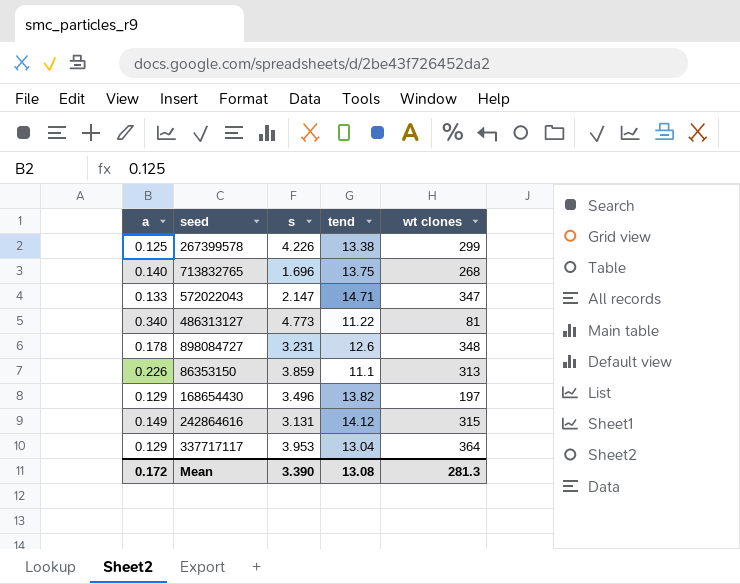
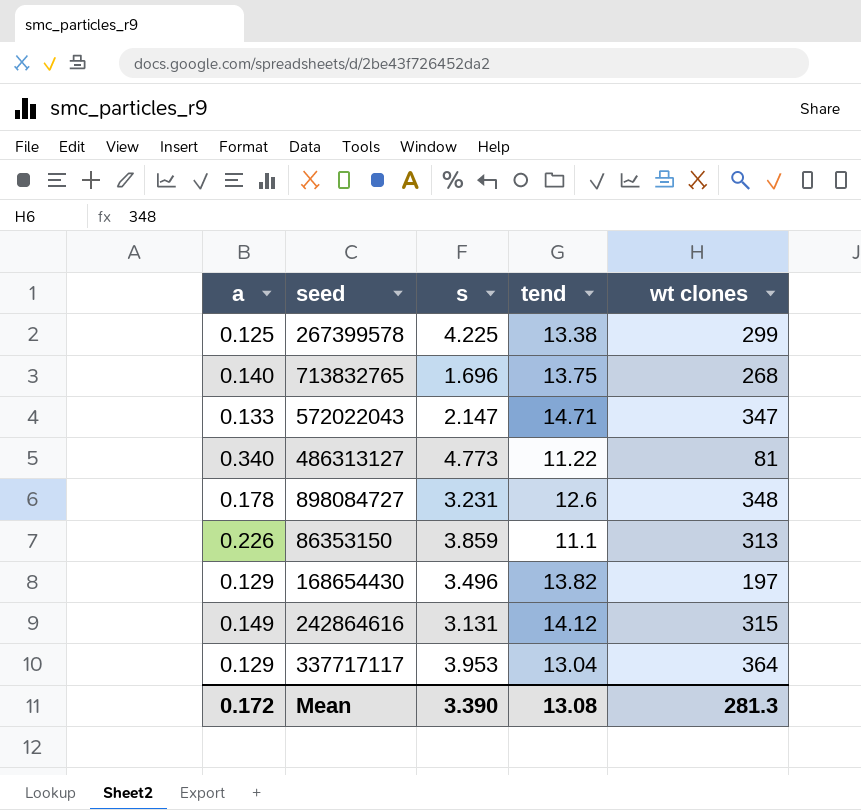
267399578 | s: 4.226 -> 4.225

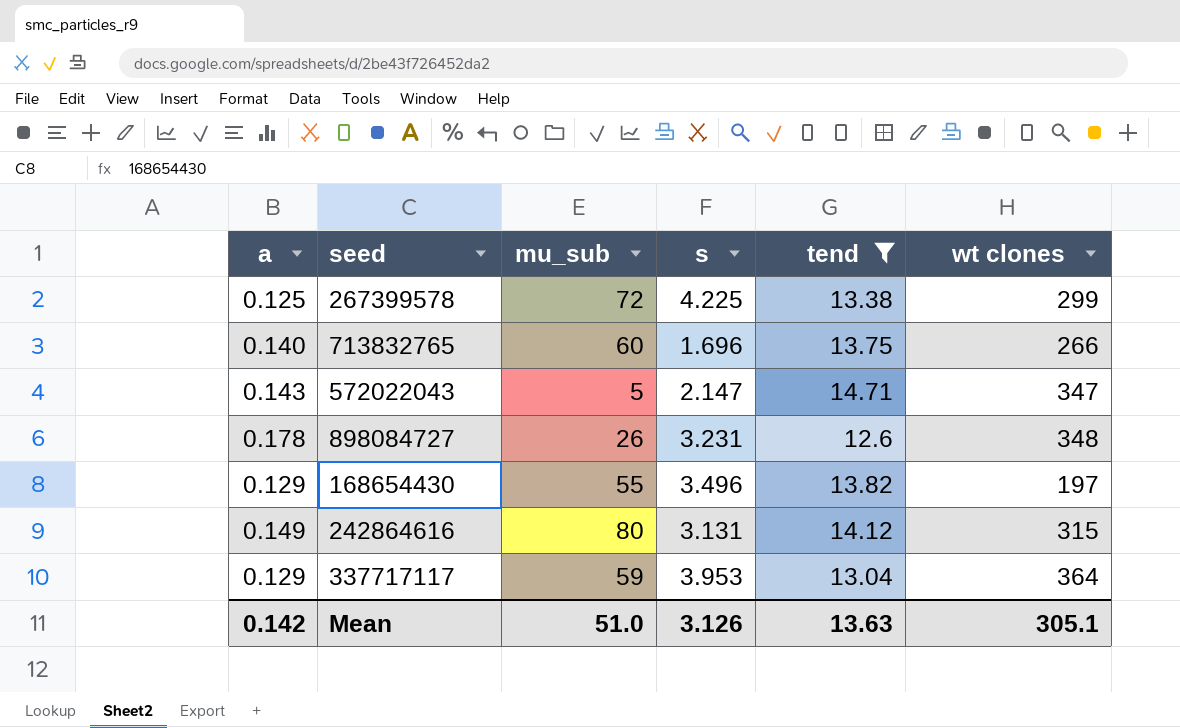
filter: none -> tend >= 12.6
column mu_sub | position: none -> 3
713832765 | wt clones: 268 -> 266
572022043 | a: 0.133 -> 0.143
Mean | a: 0.172 -> 0.142
Mean | s: 3.390 -> 3.126
Mean | tend: 13.08 -> 13.63
Mean | wt clones: 281.3 -> 305.1

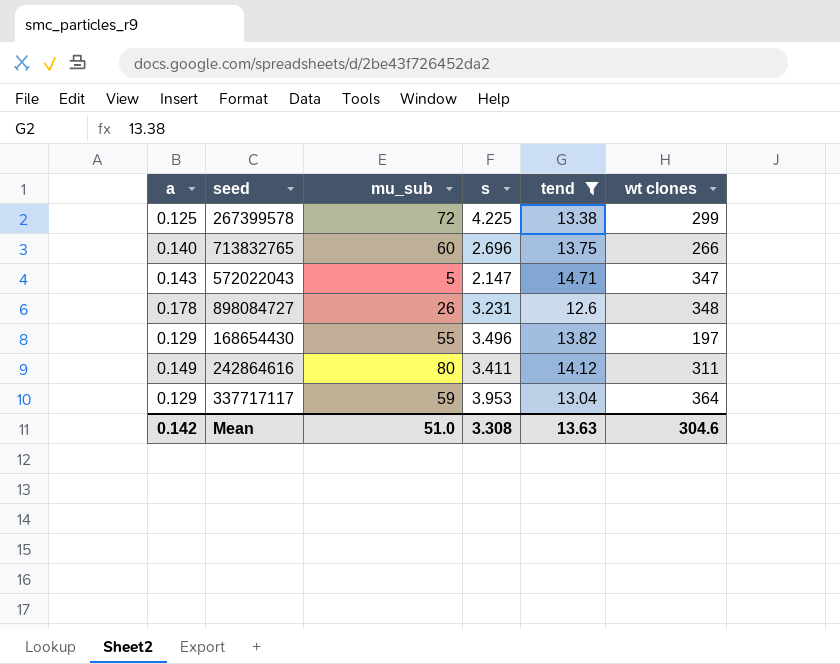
713832765 | s: 1.696 -> 2.696
242864616 | s: 3.131 -> 3.411
242864616 | wt clones: 315 -> 311
Mean | s: 3.126 -> 3.308
Mean | wt clones: 305.1 -> 304.6

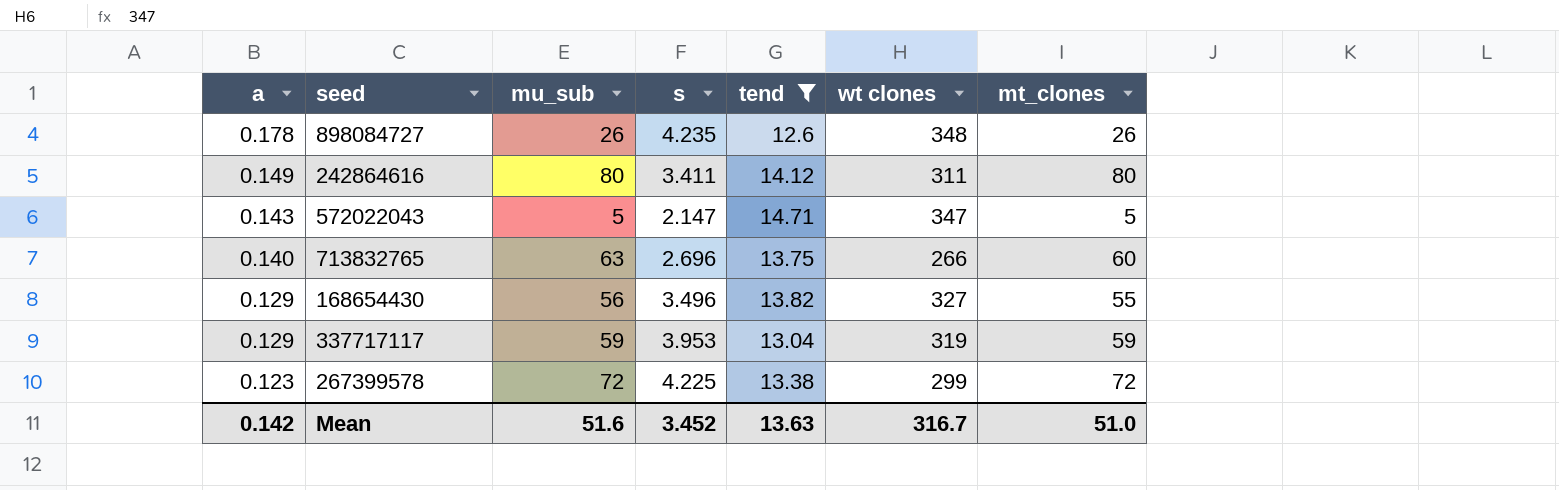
row order: none -> a descending
column mt_clones | position: none -> 7
898084727 | s: 3.231 -> 4.235
713832765 | mu_sub: 60 -> 63
168654430 | mu_sub: 55 -> 56
168654430 | wt clones: 197 -> 327
337717117 | wt clones: 364 -> 319
267399578 | a: 0.125 -> 0.123
Mean | mu_sub: 51.0 -> 51.6
Mean | s: 3.308 -> 3.452
Mean | wt clones: 304.6 -> 316.7

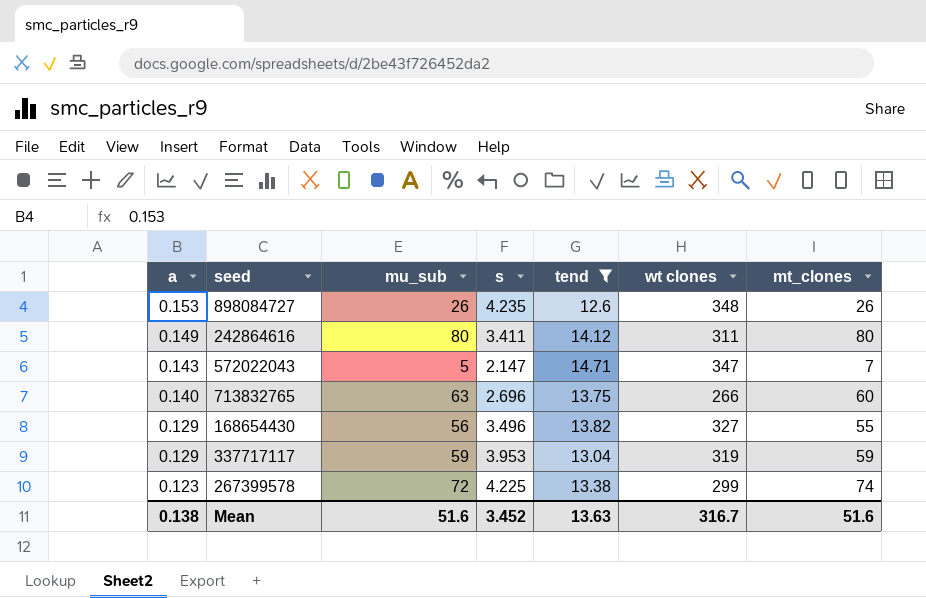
898084727 | a: 0.178 -> 0.153
572022043 | mt_clones: 5 -> 7
267399578 | mt_clones: 72 -> 74
Mean | a: 0.142 -> 0.138
Mean | mt_clones: 51.0 -> 51.6

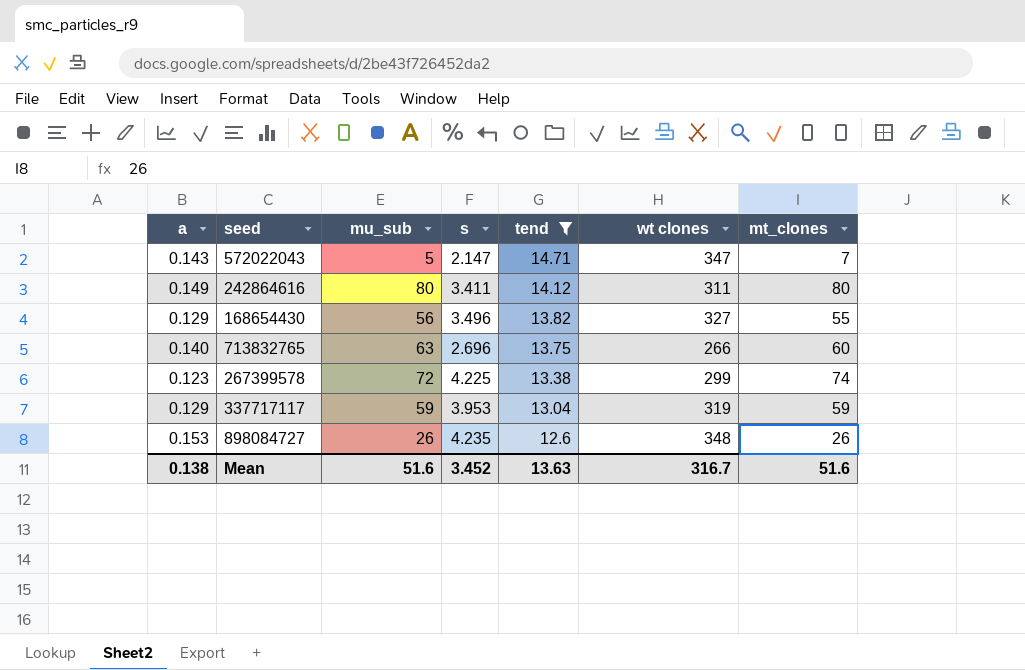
row order: a descending -> tend descending

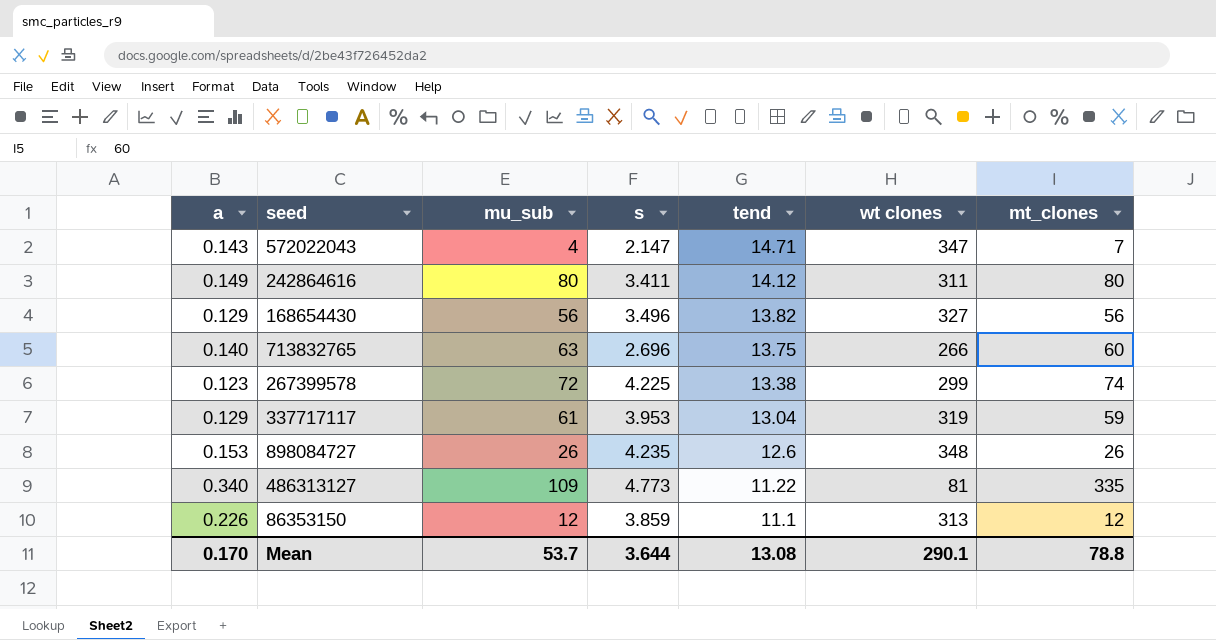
filter: tend >= 12.6 -> none
572022043 | mu_sub: 5 -> 4
168654430 | mt_clones: 55 -> 56
337717117 | mu_sub: 59 -> 61
Mean | a: 0.138 -> 0.170
Mean | mu_sub: 51.6 -> 53.7
Mean | s: 3.452 -> 3.644
Mean | tend: 13.63 -> 13.08
Mean | wt clones: 316.7 -> 290.1
Mean | mt_clones: 51.6 -> 78.8

